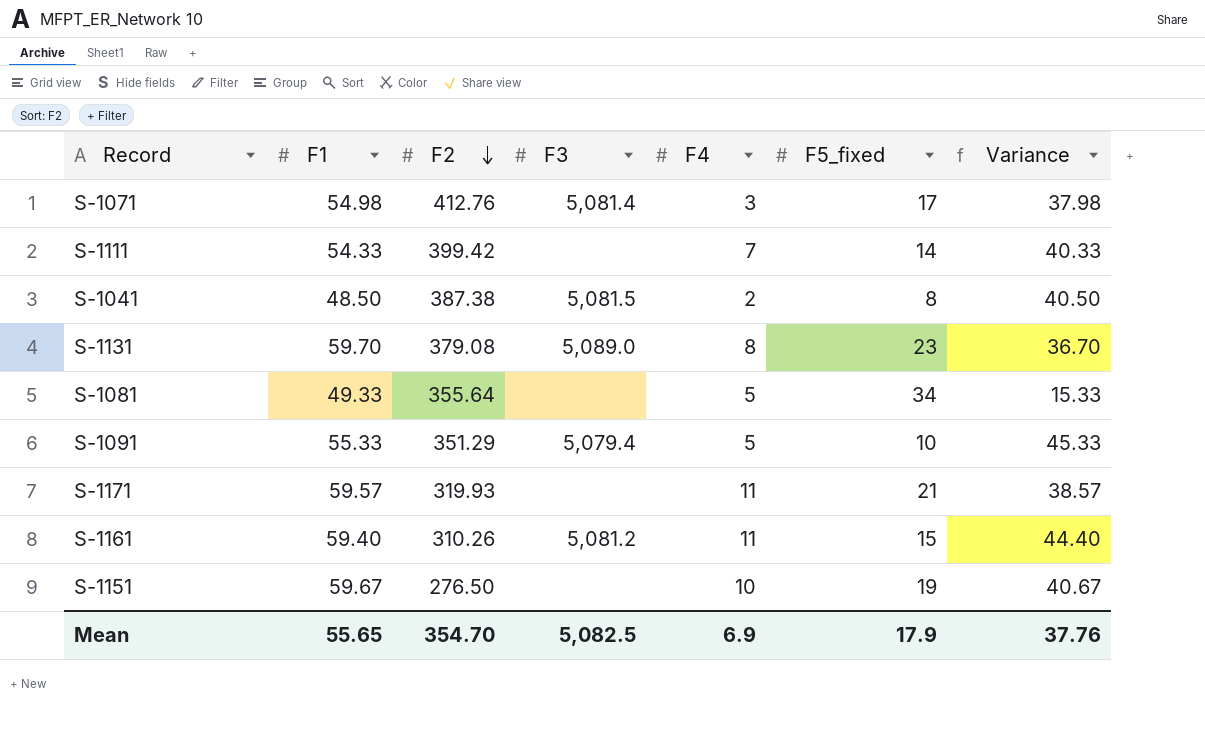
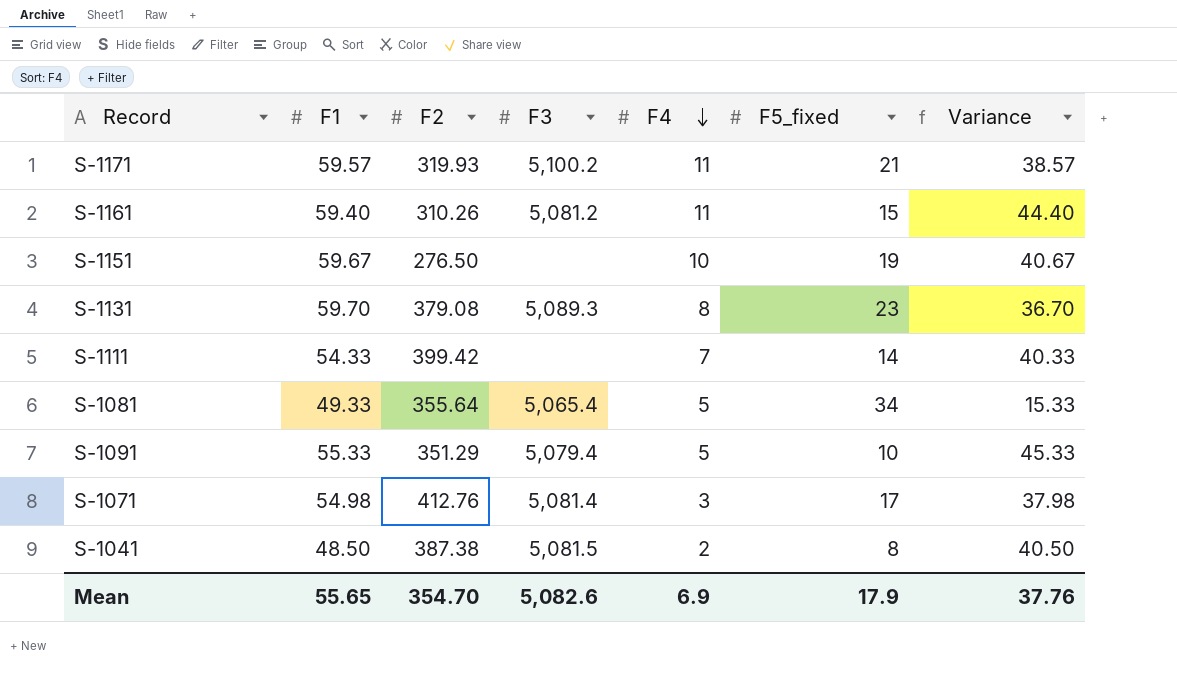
row order: F2 descending -> F4 descending
S-1171 | F3: none -> 5,100.2
S-1131 | F3: 5,089.0 -> 5,089.3
S-1081 | F3: none -> 5,065.4
Mean | F3: 5,082.5 -> 5,082.6

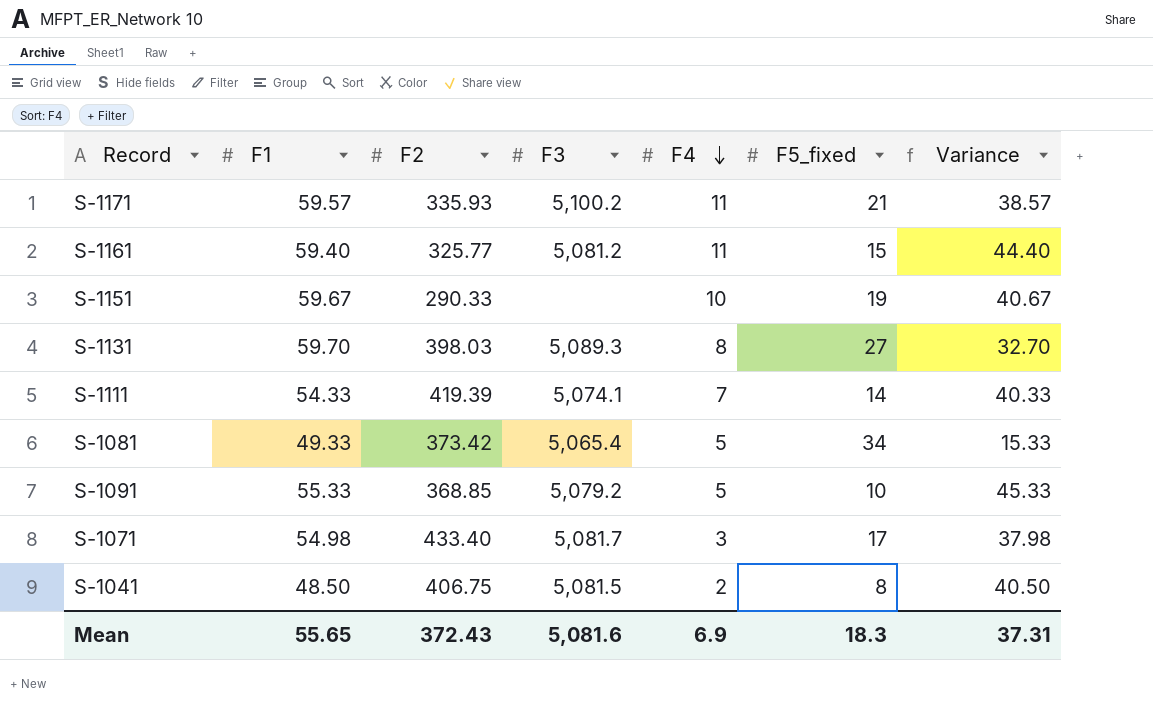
S-1171 | F2: 319.93 -> 335.93
S-1161 | F2: 310.26 -> 325.77
S-1151 | F2: 276.50 -> 290.33
S-1131 | F2: 379.08 -> 398.03
S-1131 | F5_fixed: 23 -> 27
S-1131 | Variance: 36.70 -> 32.70
S-1111 | F2: 399.42 -> 419.39
S-1111 | F3: none -> 5,074.1
S-1081 | F2: 355.64 -> 373.42
S-1091 | F2: 351.29 -> 368.85
S-1091 | F3: 5,079.4 -> 5,079.2
S-1071 | F2: 412.76 -> 433.40
S-1071 | F3: 5,081.4 -> 5,081.7
S-1041 | F2: 387.38 -> 406.75
Mean | F2: 354.70 -> 372.43
Mean | F3: 5,082.6 -> 5,081.6
Mean | F5_fixed: 17.9 -> 18.3
Mean | Variance: 37.76 -> 37.31

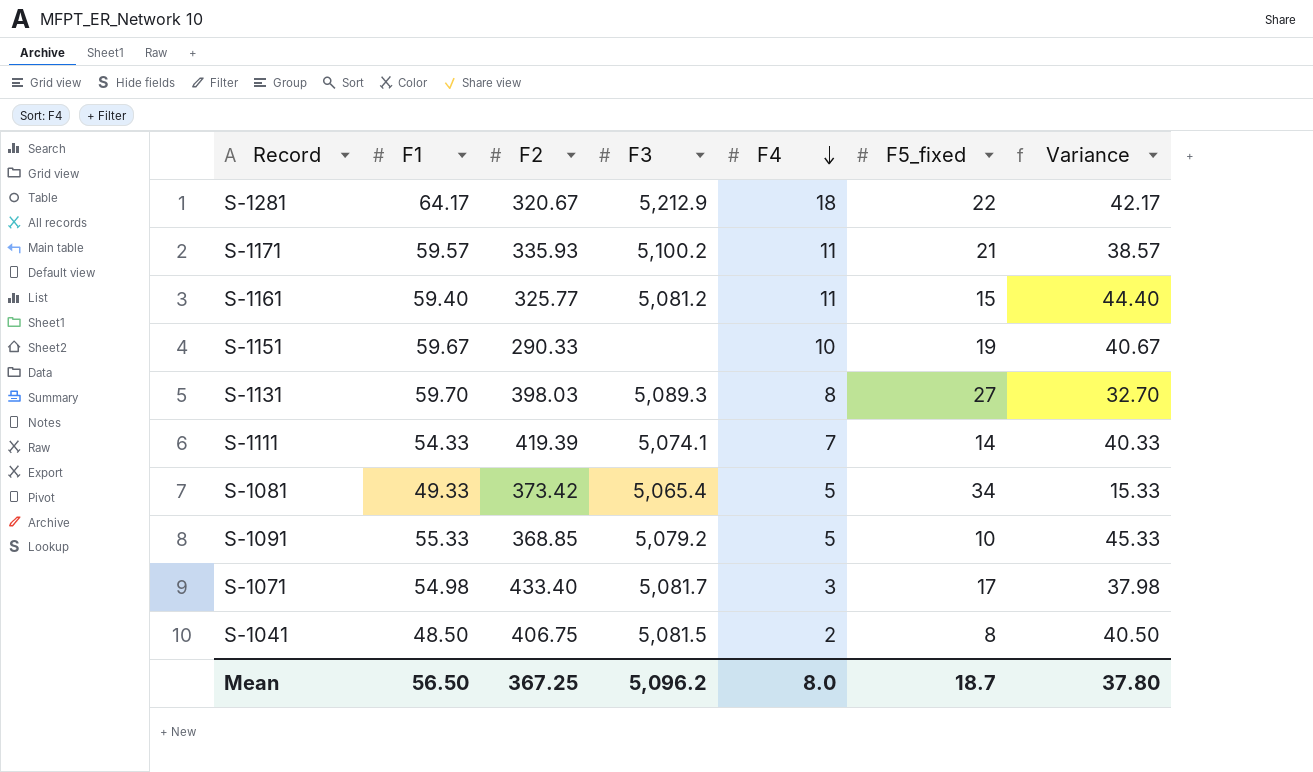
row S-1281: none -> 64.17 | 320.67 | 5,212.9 | 18 | 22 | 42.17
Mean | F1: 55.65 -> 56.50
Mean | F2: 372.43 -> 367.25
Mean | F3: 5,081.6 -> 5,096.2
Mean | F4: 6.9 -> 8.0
Mean | F5_fixed: 18.3 -> 18.7
Mean | Variance: 37.31 -> 37.80

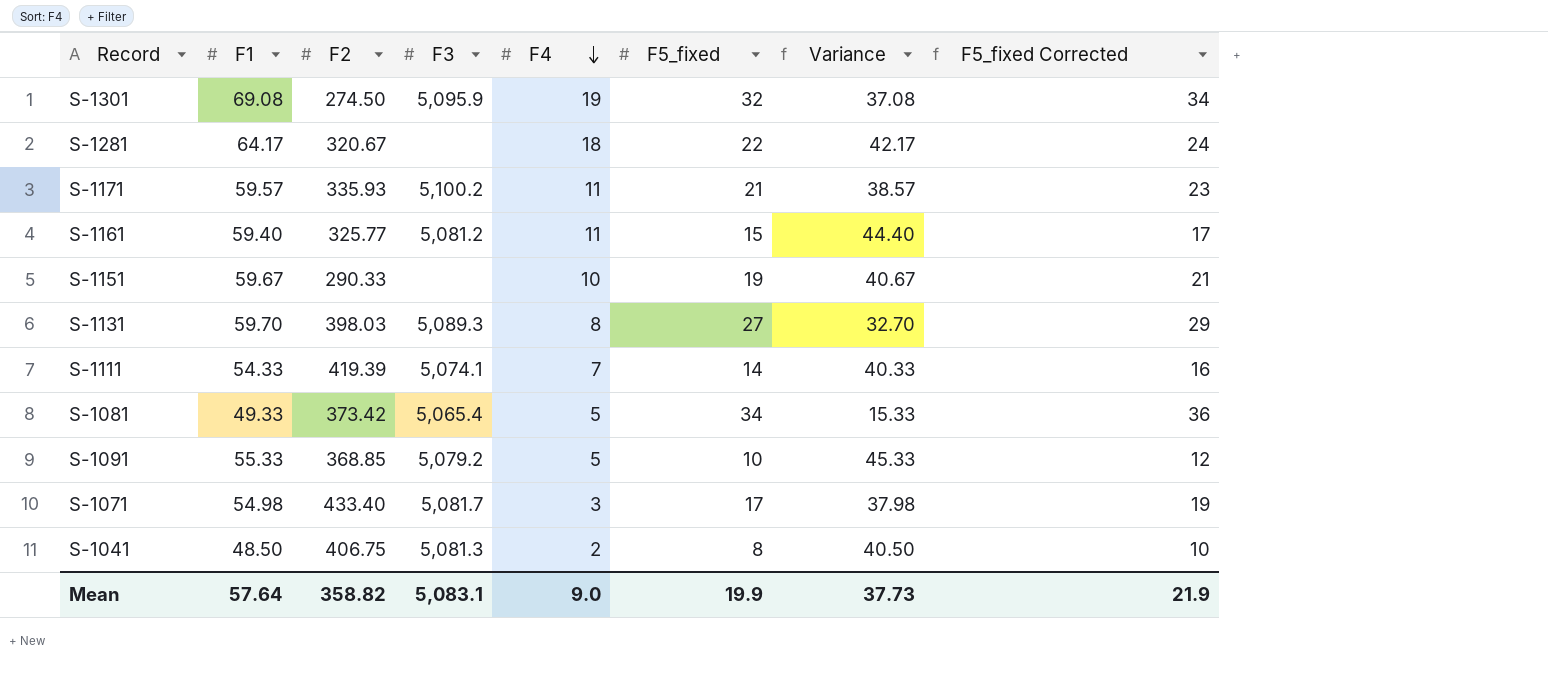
column F5_fixed Corrected | formula: none -> [F5_fixed] + 2
row S-1301: none -> 69.08 | 274.50 | 5,095.9 | 19 | 32 | 37.08 | 34
S-1281 | F3: 5,212.9 -> none
S-1041 | F3: 5,081.5 -> 5,081.3
Mean | F1: 56.50 -> 57.64
Mean | F2: 367.25 -> 358.82
Mean | F3: 5,096.2 -> 5,083.1
Mean | F4: 8.0 -> 9.0
Mean | F5_fixed: 18.7 -> 19.9
Mean | Variance: 37.80 -> 37.73

